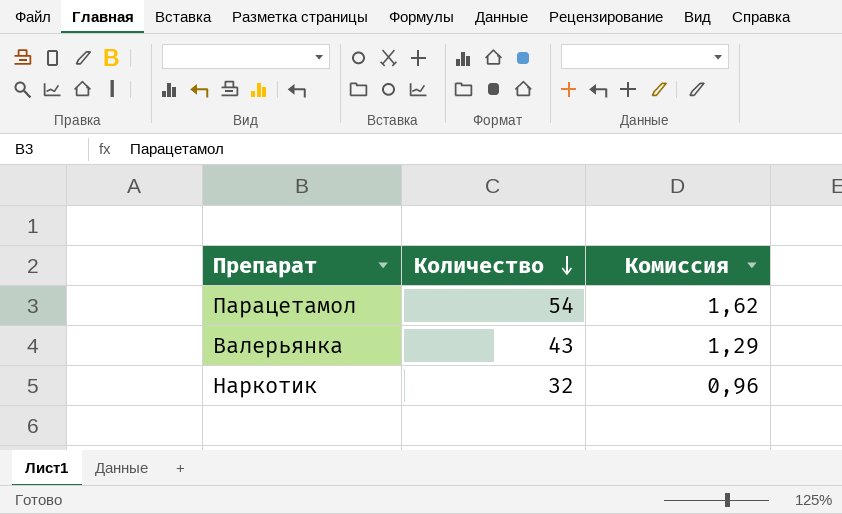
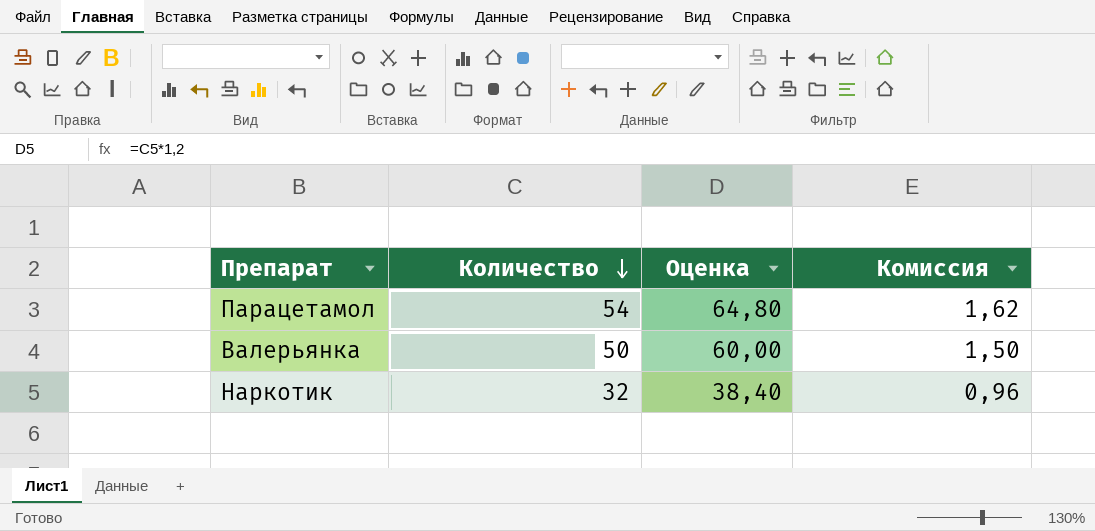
column Оценка | formula: none -> [Количество] * 1,2
Валерьянка | Количество: 43 -> 50
Валерьянка | Комиссия: 1,29 -> 1,50

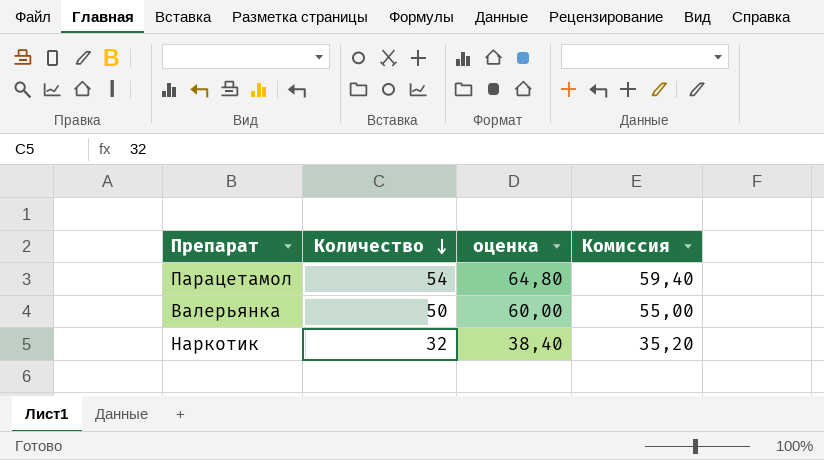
column name: Оценка -> оценка
column Комиссия | formula: [Количество] * 0,03 -> [Количество] * 1,1

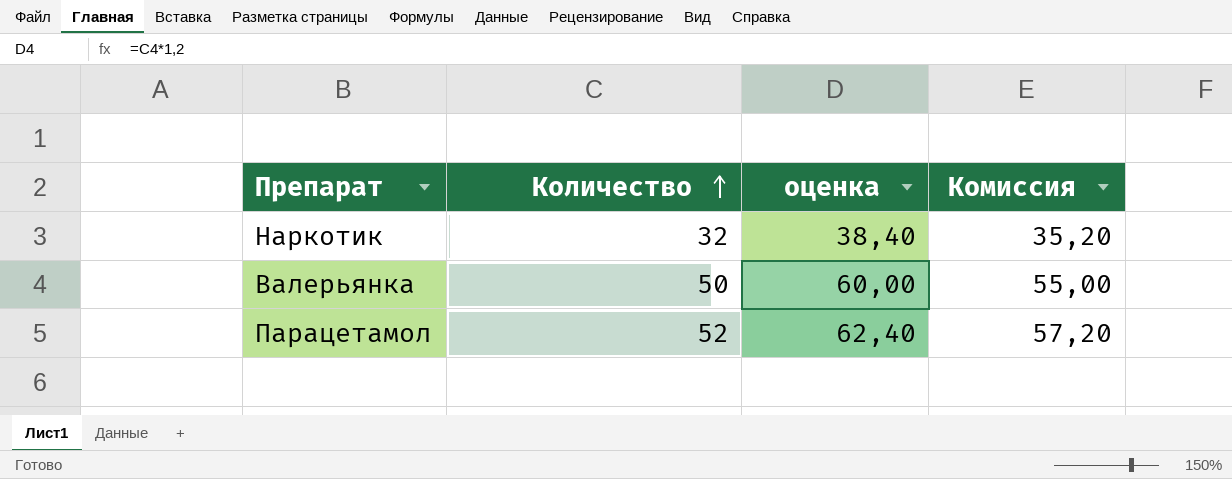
row order: Количество descending -> Количество ascending
Парацетамол | Количество: 54 -> 52
Парацетамол | оценка: 64,80 -> 62,40
Парацетамол | Комиссия: 59,40 -> 57,20

